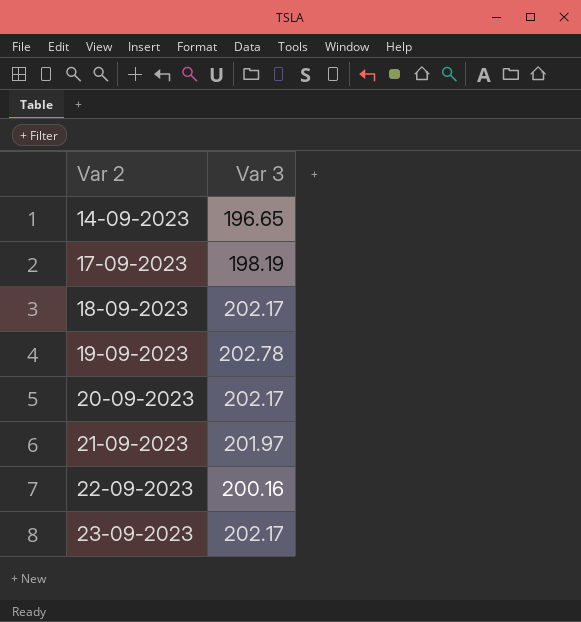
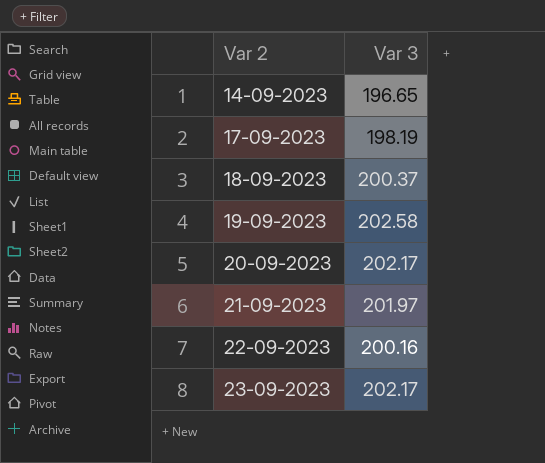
18-09-2023 | Var 3: 202.17 -> 200.37
19-09-2023 | Var 3: 202.78 -> 202.58

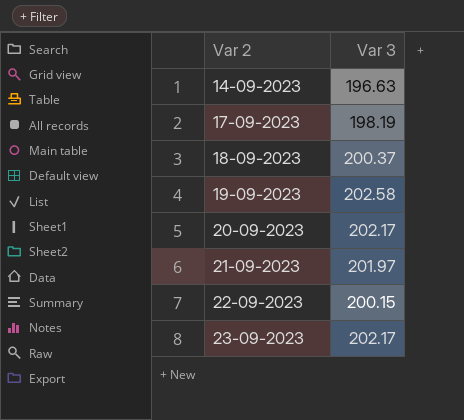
14-09-2023 | Var 3: 196.65 -> 196.63
22-09-2023 | Var 3: 200.16 -> 200.15

